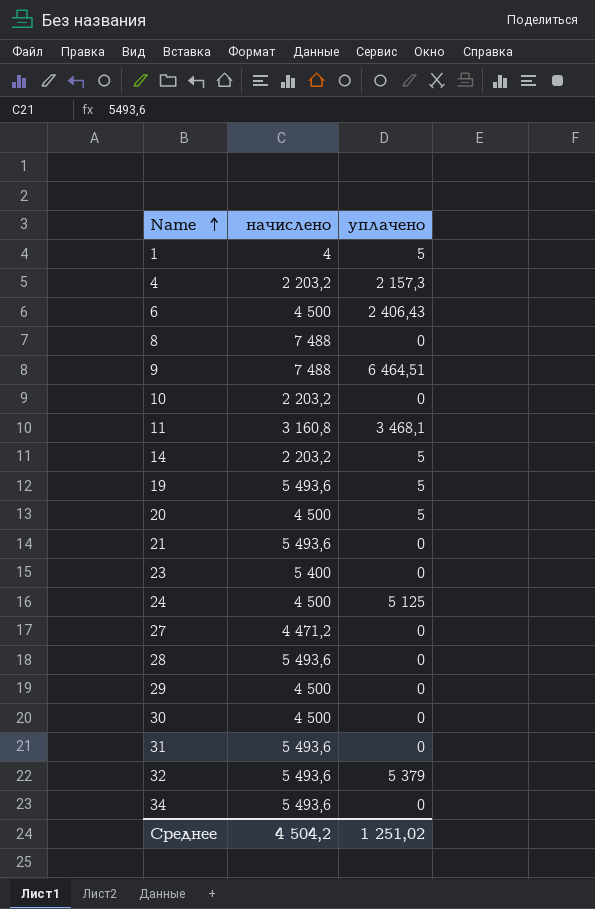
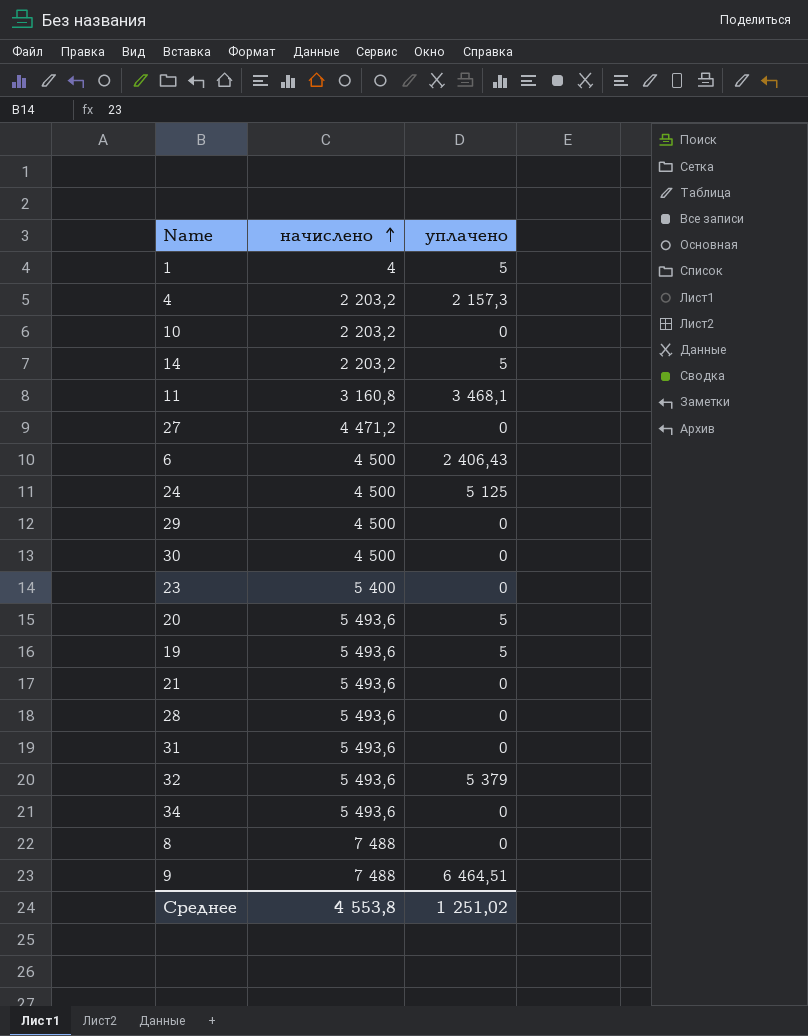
row order: Name ascending -> начислено ascending
20 | начислено: 4 500 -> 5 493,6
Среднее | начислено: 4 504,2 -> 4 553,8

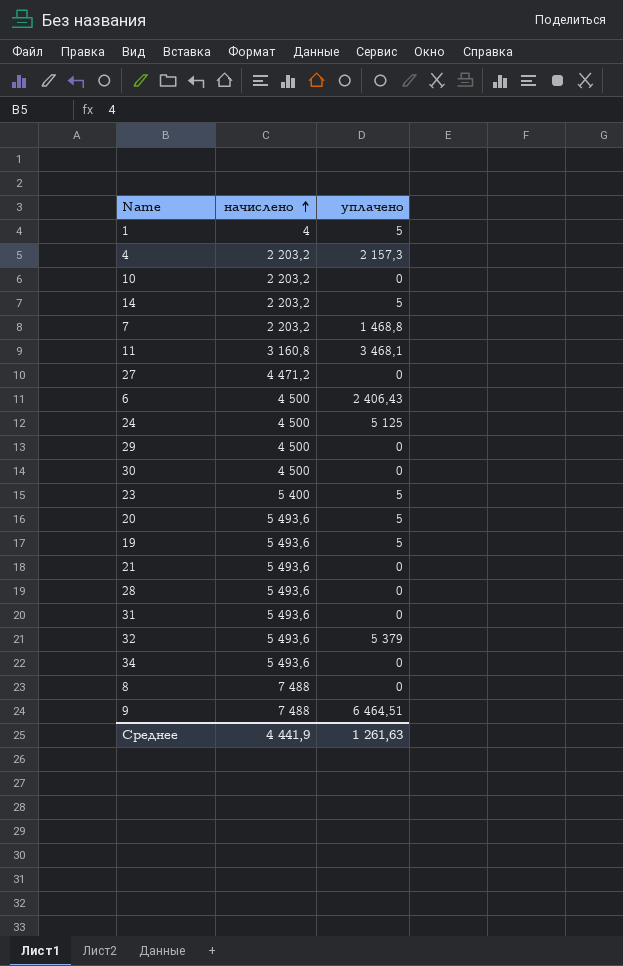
row 7: none -> 2 203,2 | 1 468,8
23 | уплачено: 0 -> 5
Среднее | начислено: 4 553,8 -> 4 441,9
Среднее | уплачено: 1 251,02 -> 1 261,63

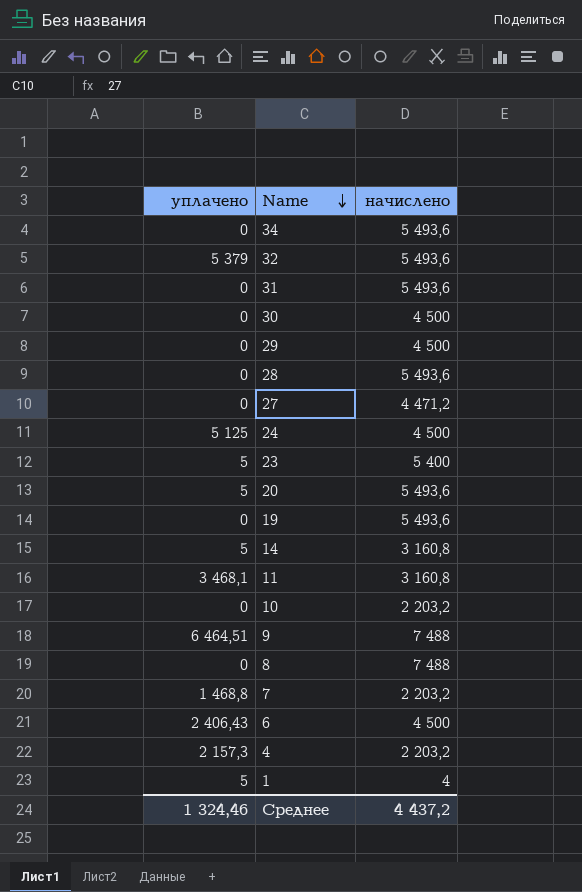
row order: начислено ascending -> Name descending
column уплачено | position: 3 -> 1
row 21: 5 493,6 | 0 -> none
19 | уплачено: 5 -> 0
14 | начислено: 2 203,2 -> 3 160,8
Среднее | уплачено: 1 261,63 -> 1 324,46
Среднее | начислено: 4 441,9 -> 4 437,2

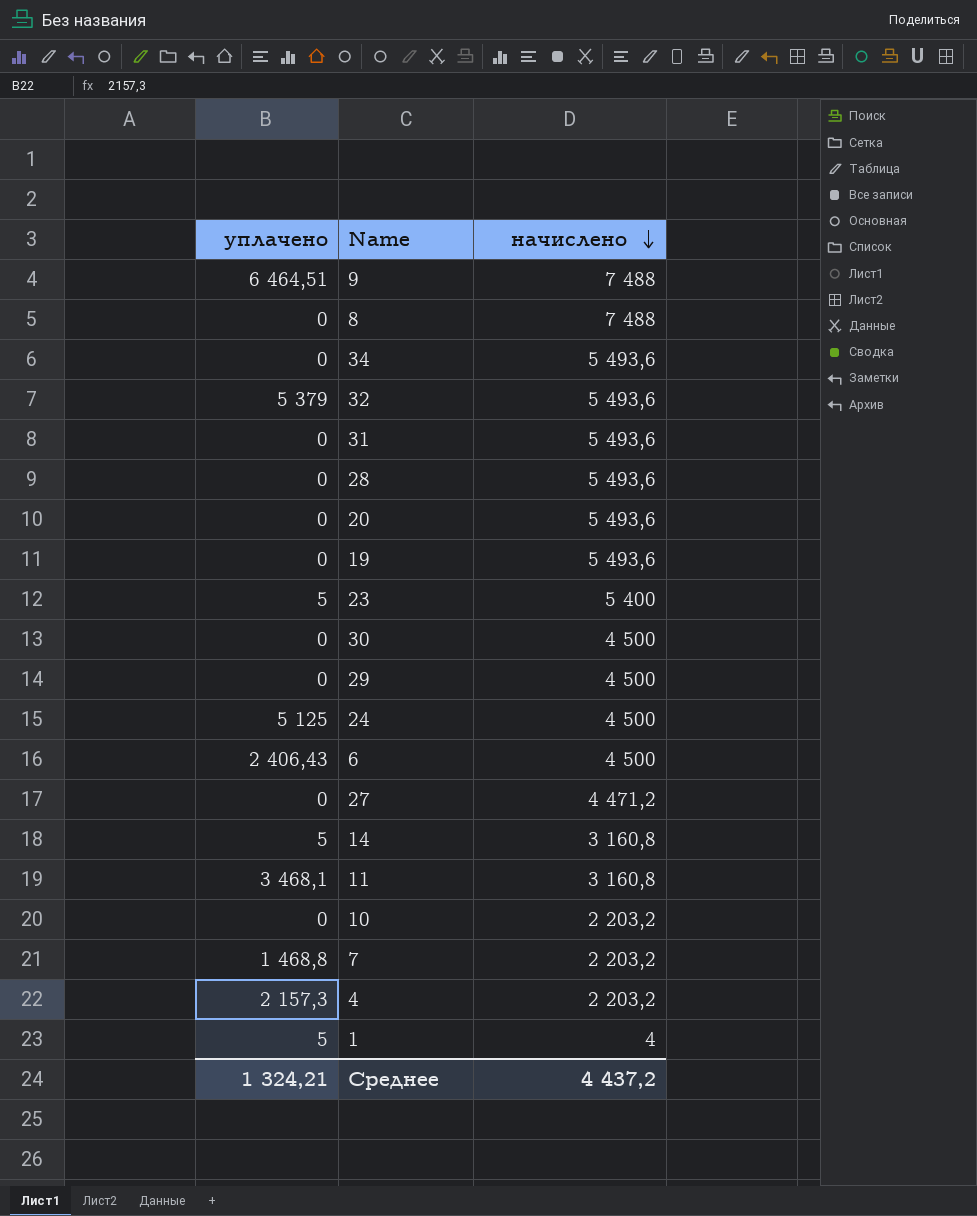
row order: Name descending -> начислено descending
20 | уплачено: 5 -> 0
Среднее | уплачено: 1 324,46 -> 1 324,21

